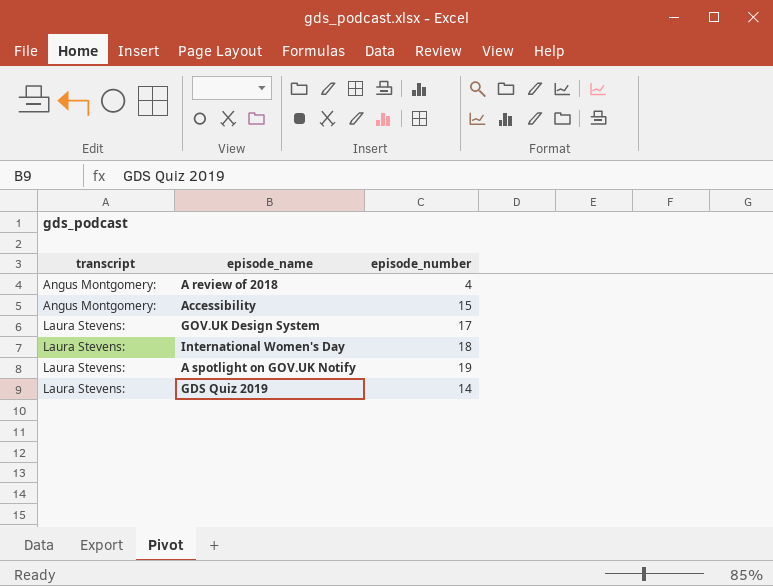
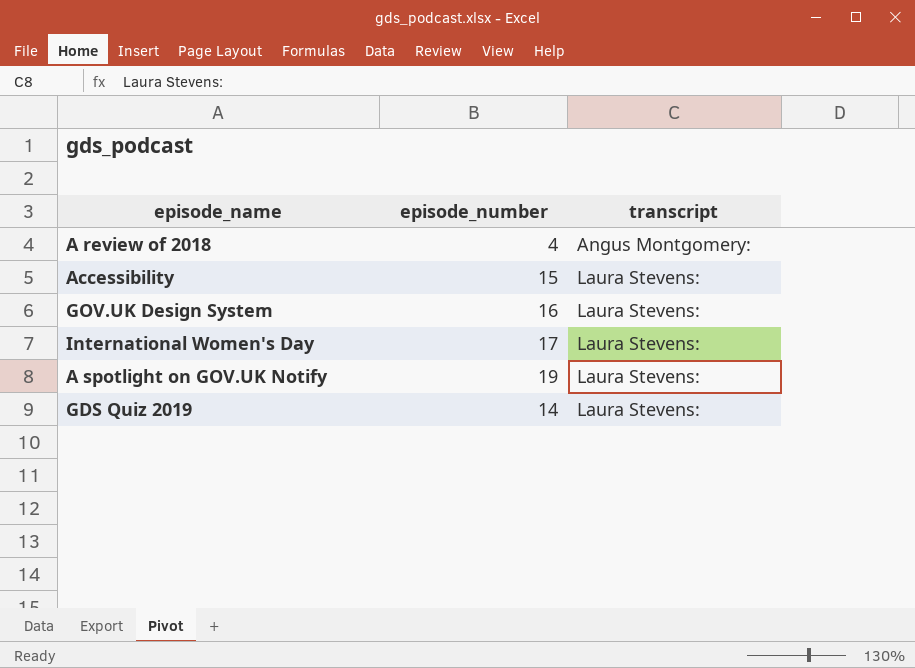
column transcript | position: 1 -> 3
Accessibility | transcript: Angus Montgomery: -> Laura Stevens:
GOV.UK Design System | episode_number: 17 -> 16
International Women's Day | episode_number: 18 -> 17

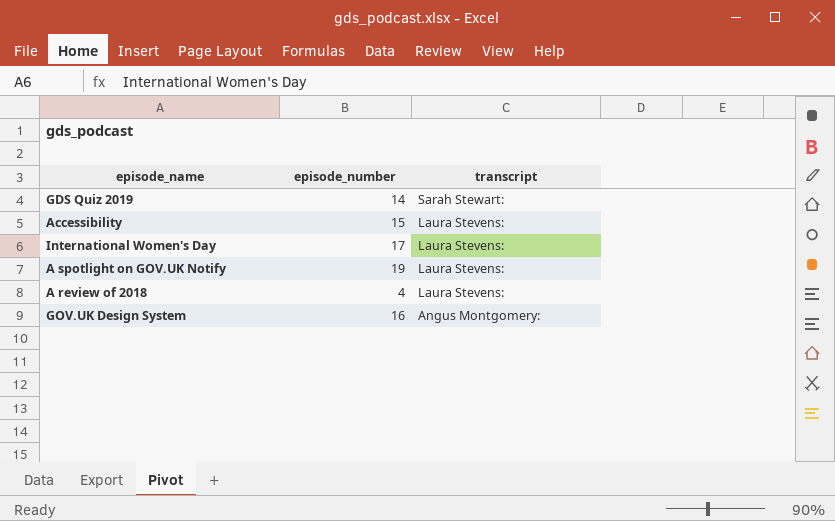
row order: transcript ascending -> transcript descending
GDS Quiz 2019 | transcript: Laura Stevens: -> Sarah Stewart:
A review of 2018 | transcript: Angus Montgomery: -> Laura Stevens:
GOV.UK Design System | transcript: Laura Stevens: -> Angus Montgomery:

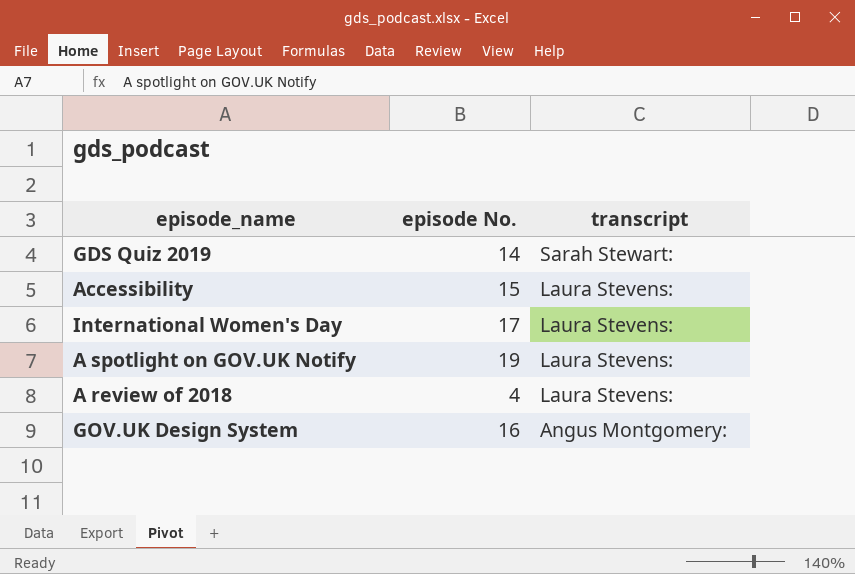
column name: episode_number -> episode No.

